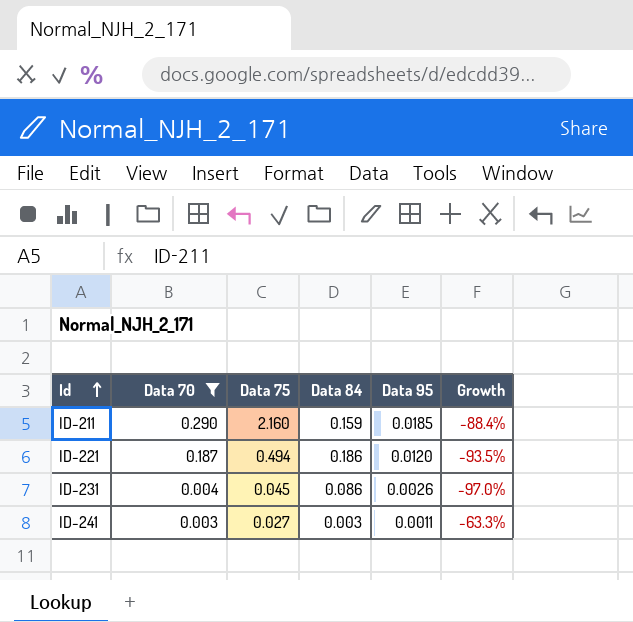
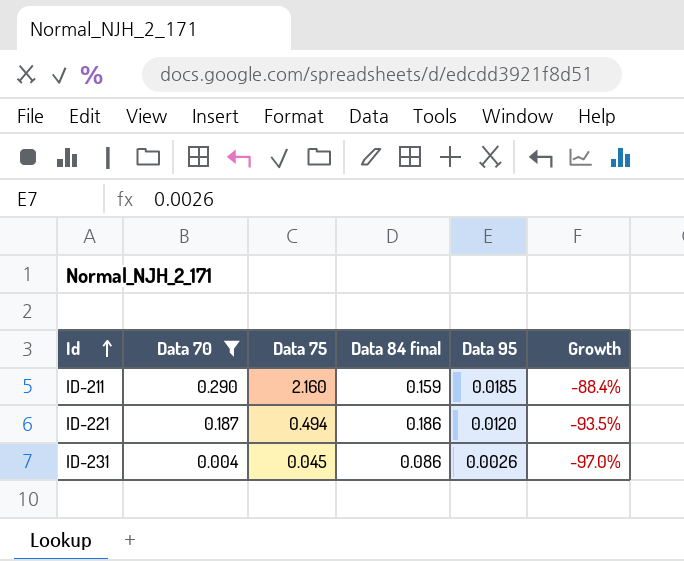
column name: Data 84 -> Data 84 final
row ID-241: 0.003 | 0.027 | 0.003 | 0.0011 | -63.3% -> none

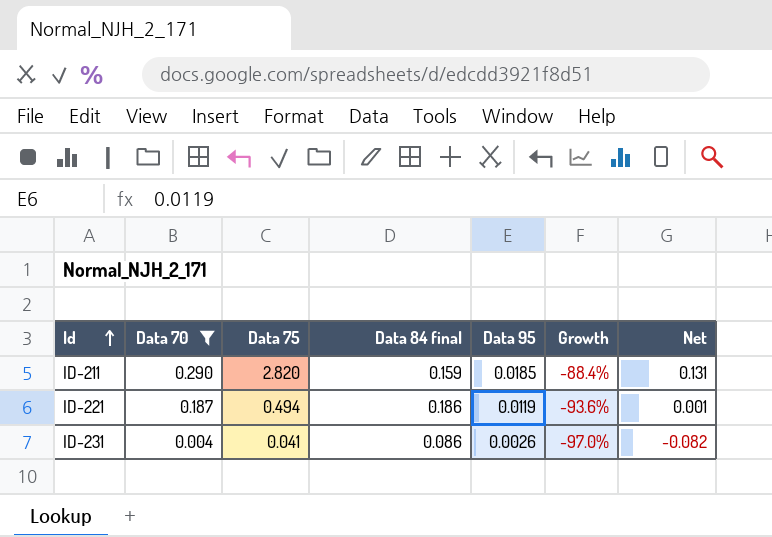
column Net | formula: none -> [Data 70] - [Data 84 final]
ID-211 | Data 75: 2.160 -> 2.820
ID-221 | Data 95: 0.0120 -> 0.0119
ID-221 | Growth: -93.5% -> -93.6%
ID-231 | Data 75: 0.045 -> 0.041

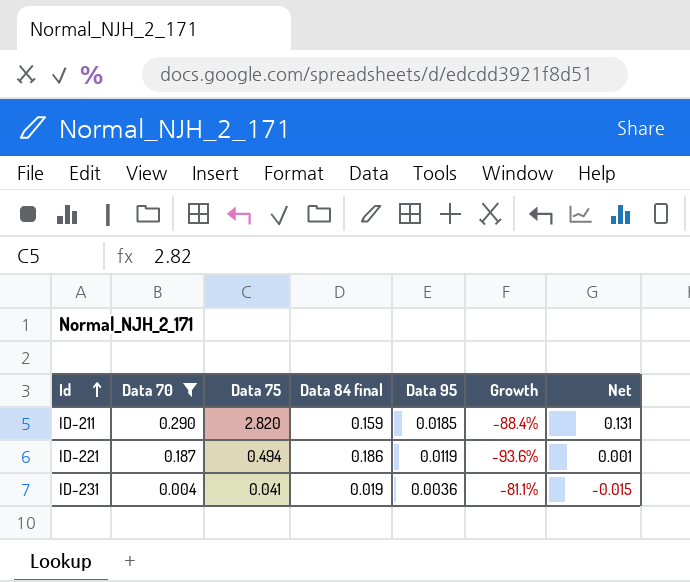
ID-231 | Data 84 final: 0.086 -> 0.019
ID-231 | Data 95: 0.0026 -> 0.0036
ID-231 | Growth: -97.0% -> -81.1%
ID-231 | Net: -0.082 -> -0.015

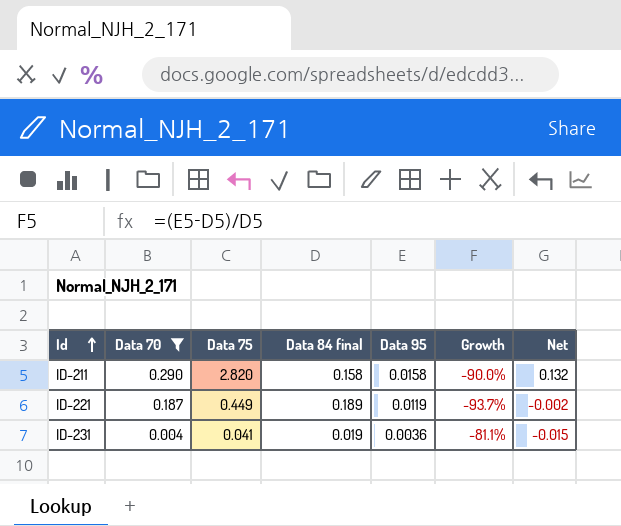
ID-211 | Data 84 final: 0.159 -> 0.158
ID-211 | Data 95: 0.0185 -> 0.0158
ID-211 | Growth: -88.4% -> -90.0%
ID-211 | Net: 0.131 -> 0.132
ID-221 | Data 75: 0.494 -> 0.449
ID-221 | Data 84 final: 0.186 -> 0.189
ID-221 | Growth: -93.6% -> -93.7%
ID-221 | Net: 0.001 -> -0.002

